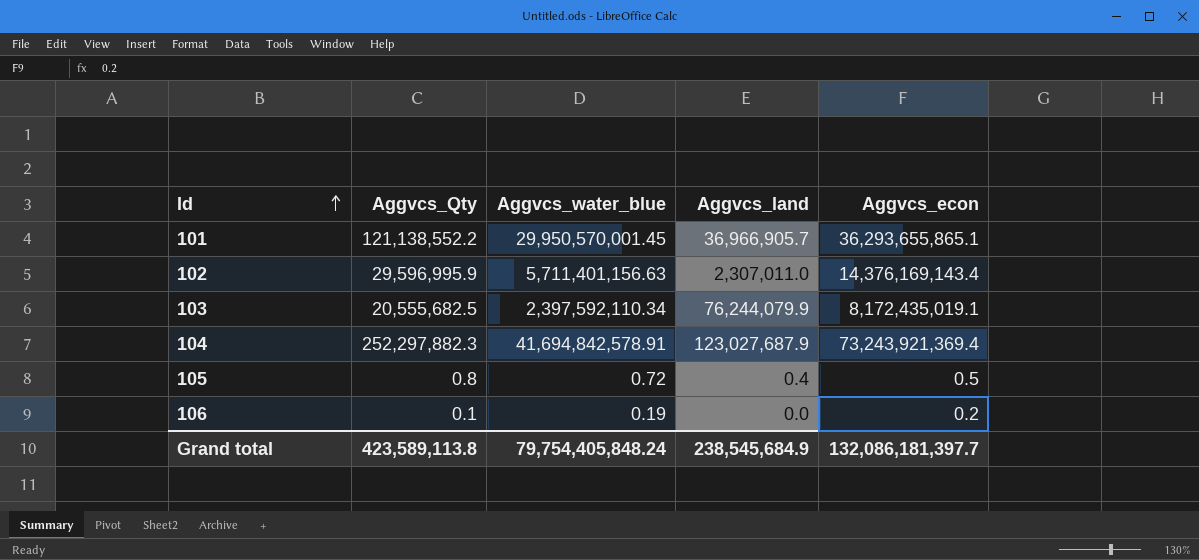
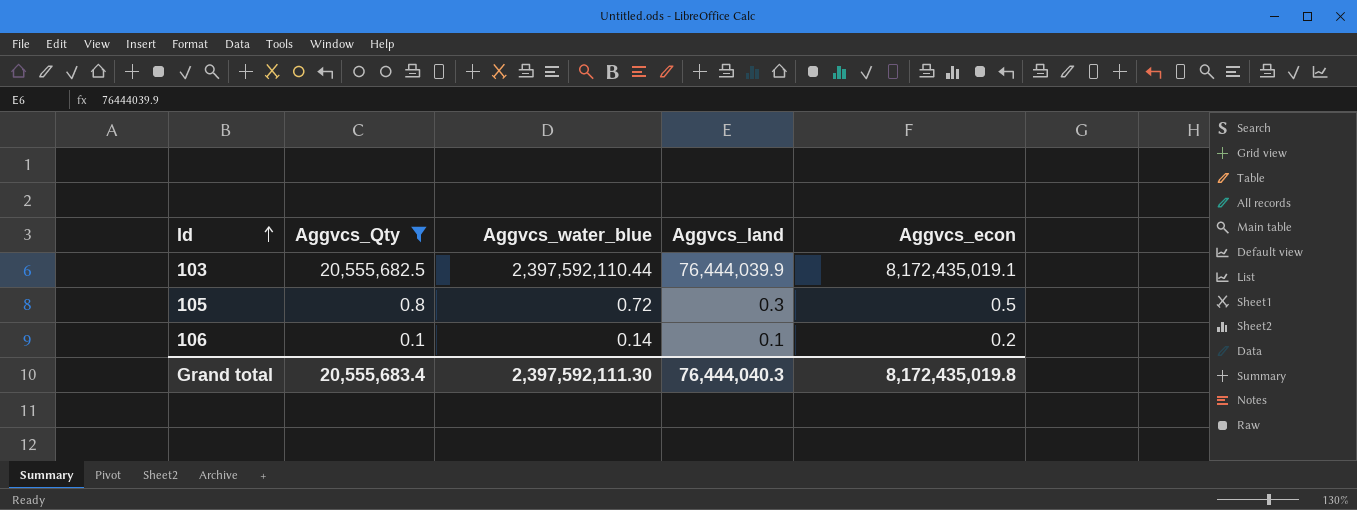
filter: none -> Aggvcs_Qty <= 20,555,682.5
103 | Aggvcs_water_blue: 2,397,592,110.34 -> 2,397,592,110.44
103 | Aggvcs_land: 76,244,079.9 -> 76,444,039.9
105 | Aggvcs_land: 0.4 -> 0.3
106 | Aggvcs_water_blue: 0.19 -> 0.14
106 | Aggvcs_land: 0.0 -> 0.1
Grand total | Aggvcs_Qty: 423,589,113.8 -> 20,555,683.4
Grand total | Aggvcs_water_blue: 79,754,405,848.24 -> 2,397,592,111.30
Grand total | Aggvcs_land: 238,545,684.9 -> 76,444,040.3
Grand total | Aggvcs_econ: 132,086,181,397.7 -> 8,172,435,019.8

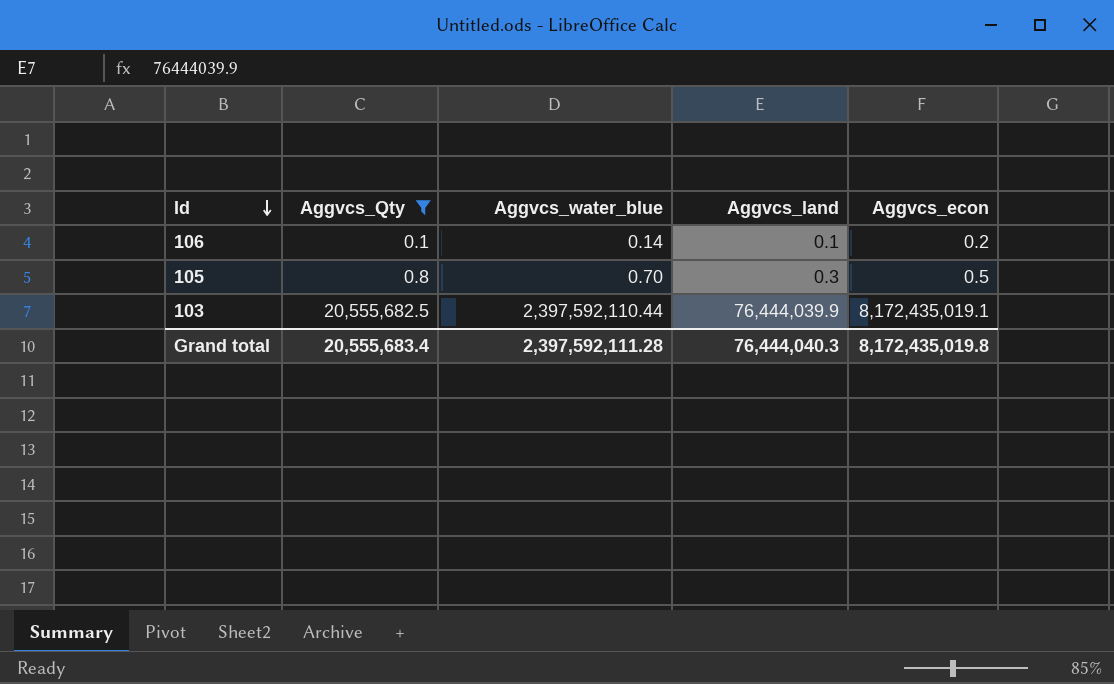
row order: Id ascending -> Id descending
105 | Aggvcs_water_blue: 0.72 -> 0.70
Grand total | Aggvcs_water_blue: 2,397,592,111.30 -> 2,397,592,111.28

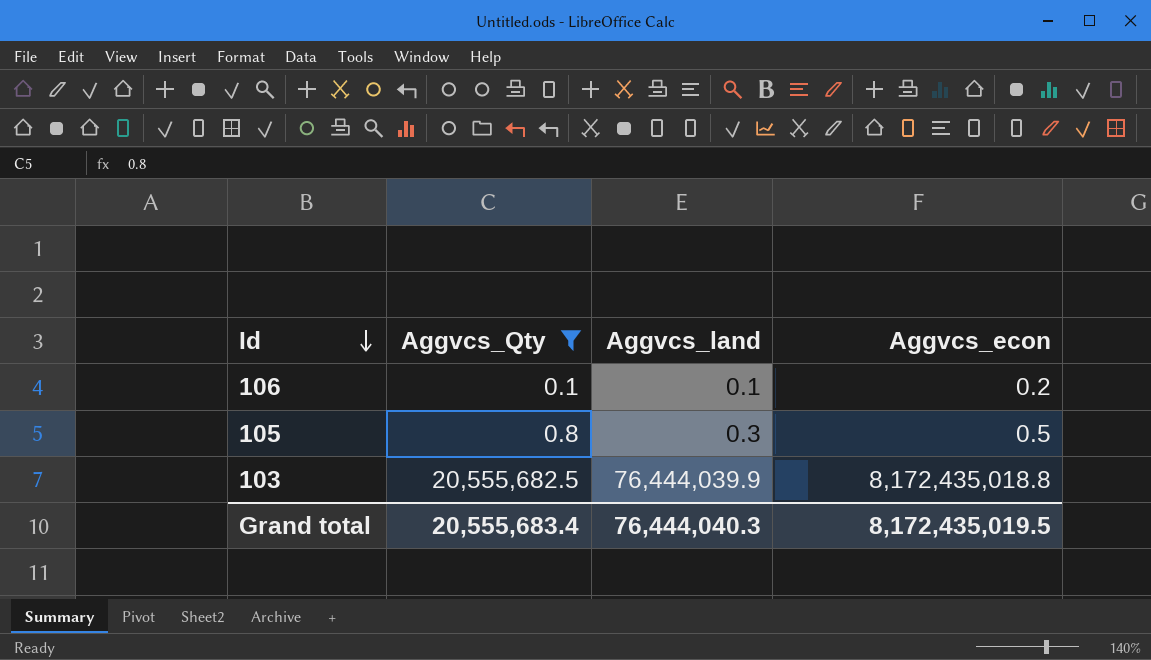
column Aggvcs_water_blue | position: 3 -> none
103 | Aggvcs_econ: 8,172,435,019.1 -> 8,172,435,018.8
Grand total | Aggvcs_econ: 8,172,435,019.8 -> 8,172,435,019.5

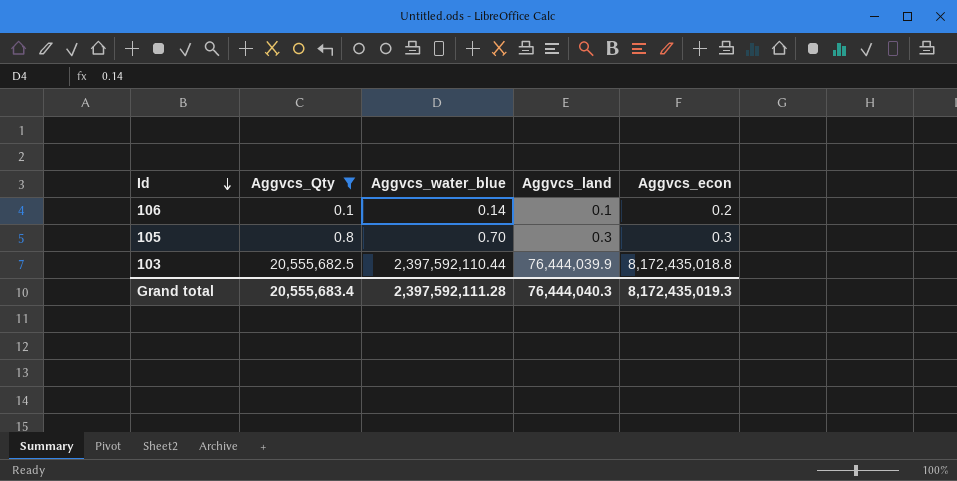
column Aggvcs_water_blue | position: none -> 3
105 | Aggvcs_econ: 0.5 -> 0.3
Grand total | Aggvcs_econ: 8,172,435,019.5 -> 8,172,435,019.3

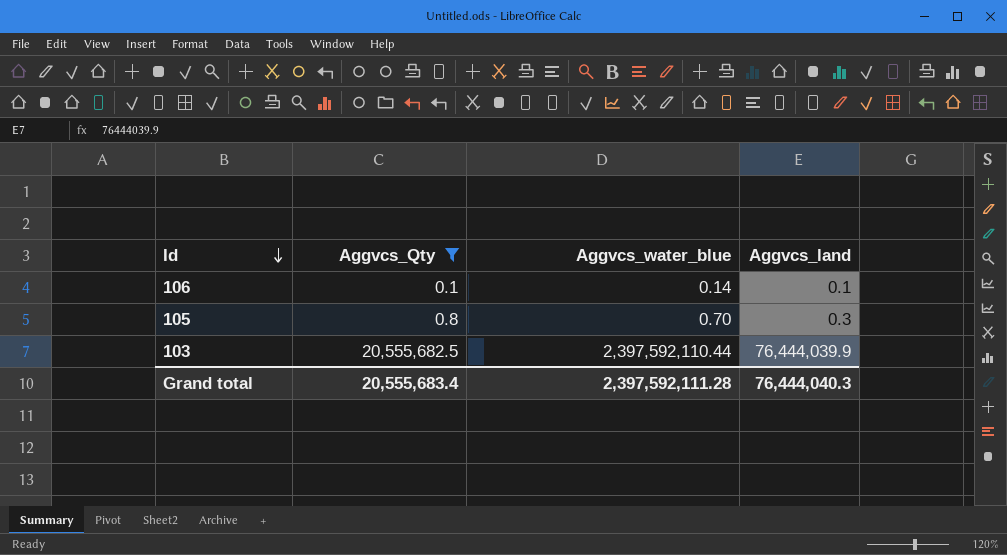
column Aggvcs_econ | position: 5 -> none

